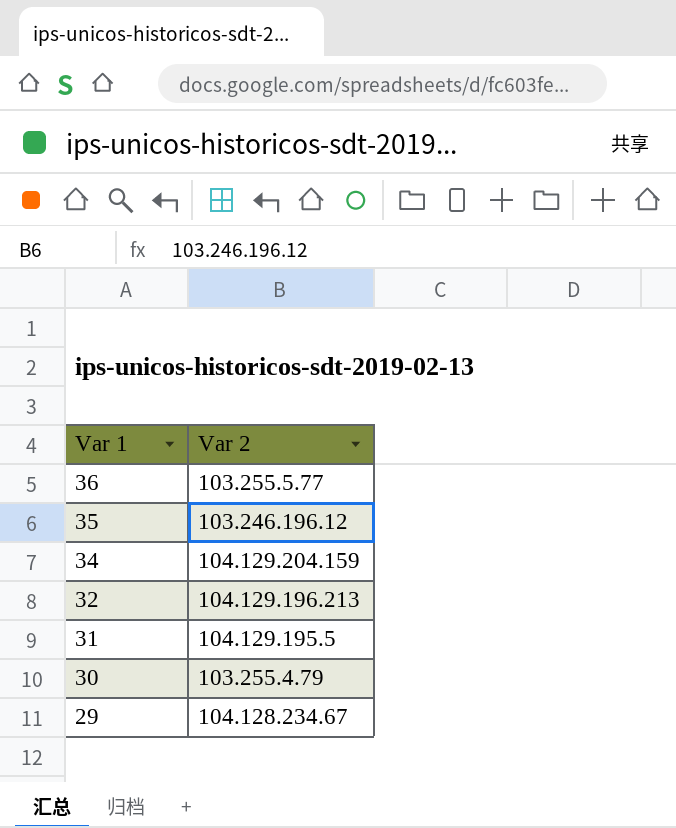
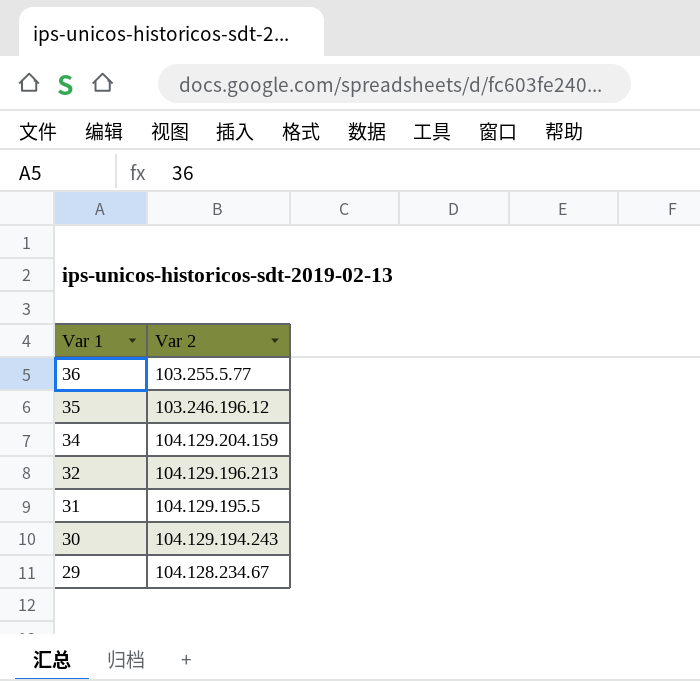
30 | Var 2: 103.255.4.79 -> 104.129.194.243

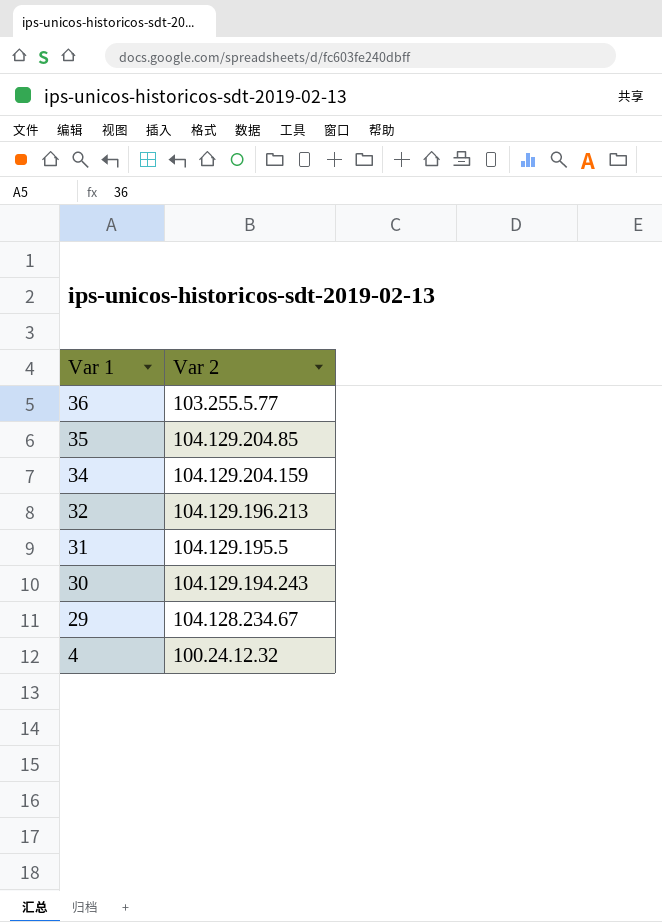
35 | Var 2: 103.246.196.12 -> 104.129.204.85
row 4: none -> 100.24.12.32

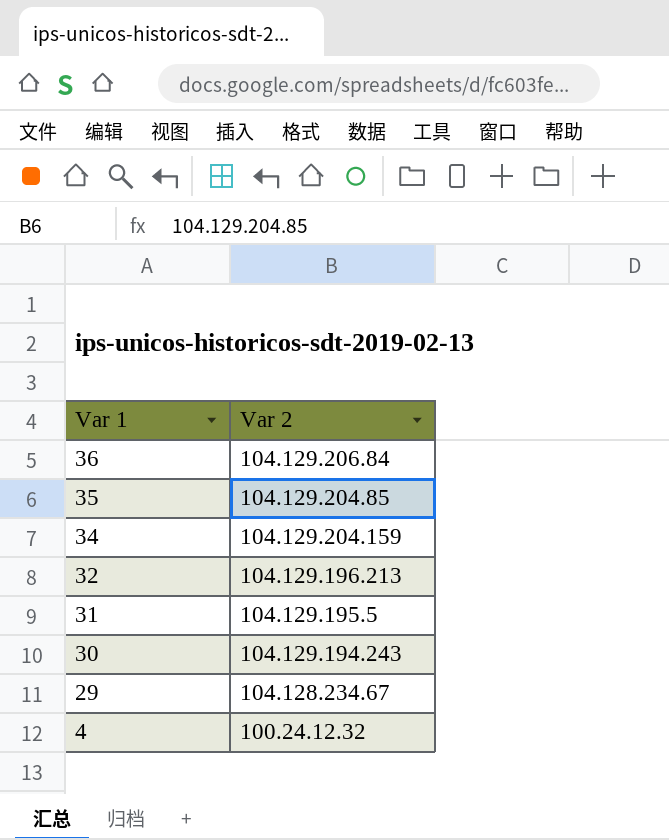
36 | Var 2: 103.255.5.77 -> 104.129.206.84

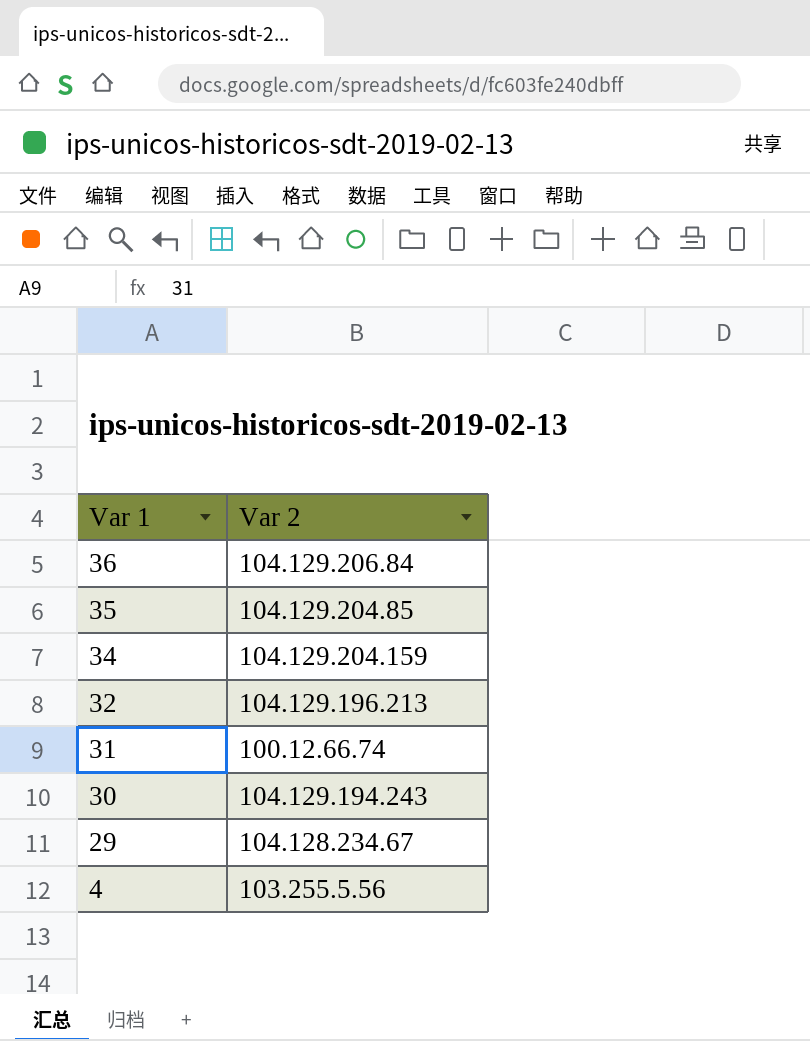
31 | Var 2: 104.129.195.5 -> 100.12.66.74
4 | Var 2: 100.24.12.32 -> 103.255.5.56

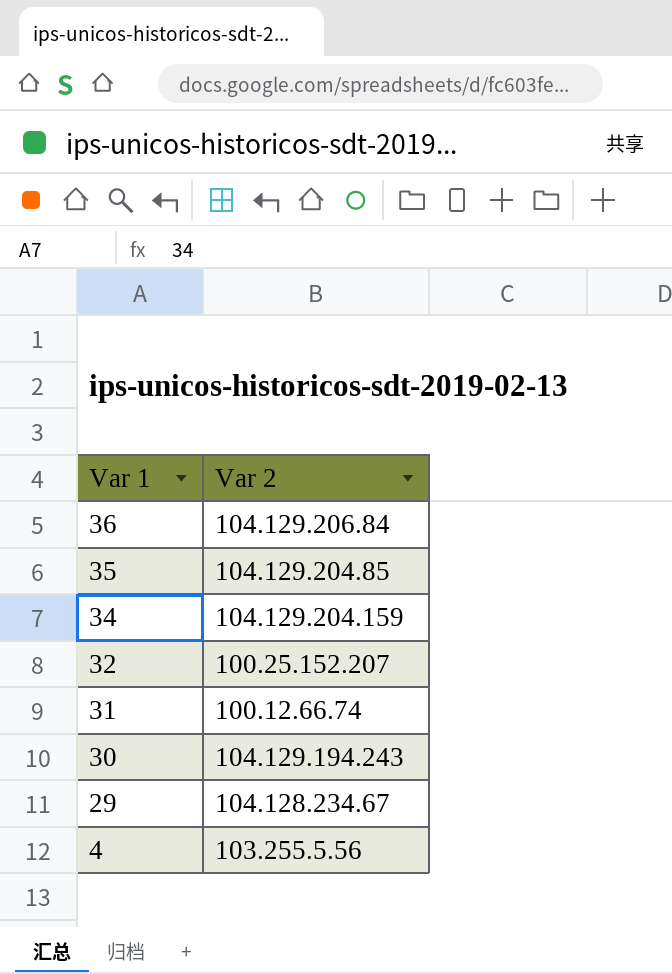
32 | Var 2: 104.129.196.213 -> 100.25.152.207

